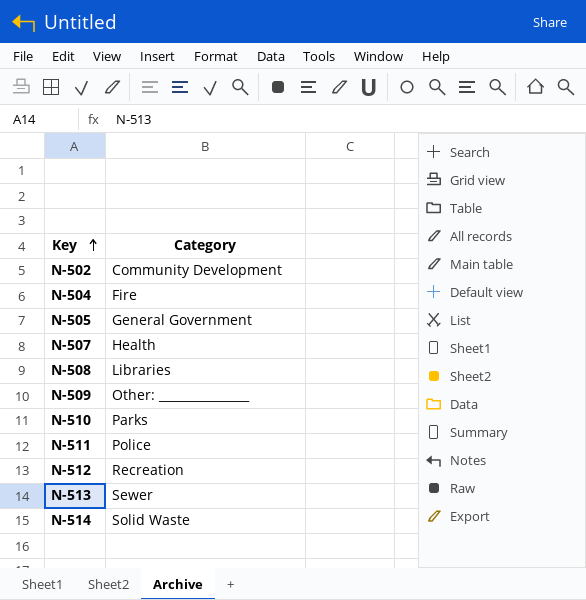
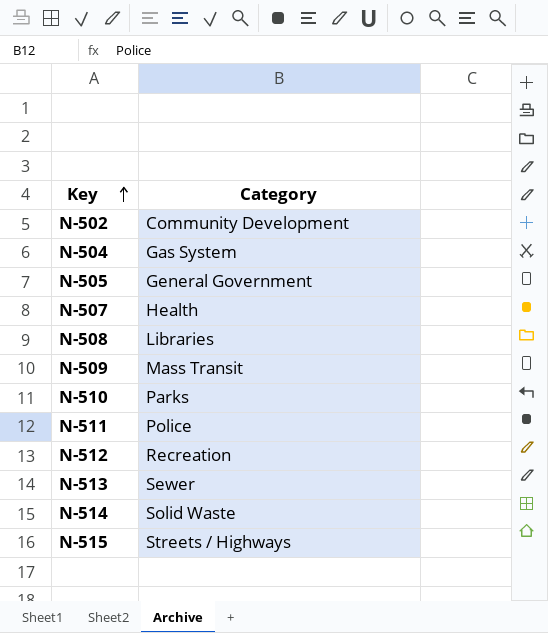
N-504 | Category: Fire -> Gas System
N-509 | Category: Other: _______________ -> Mass Transit
row N-515: none -> Streets / Highways

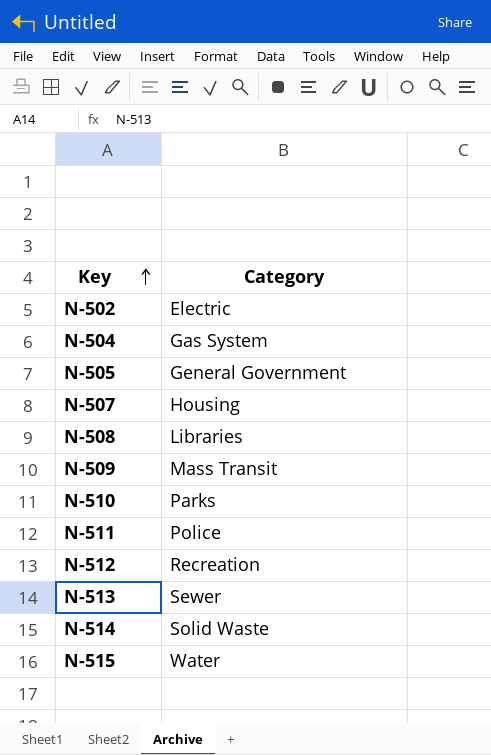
N-502 | Category: Community Development -> Electric
N-507 | Category: Health -> Housing
N-515 | Category: Streets / Highways -> Water

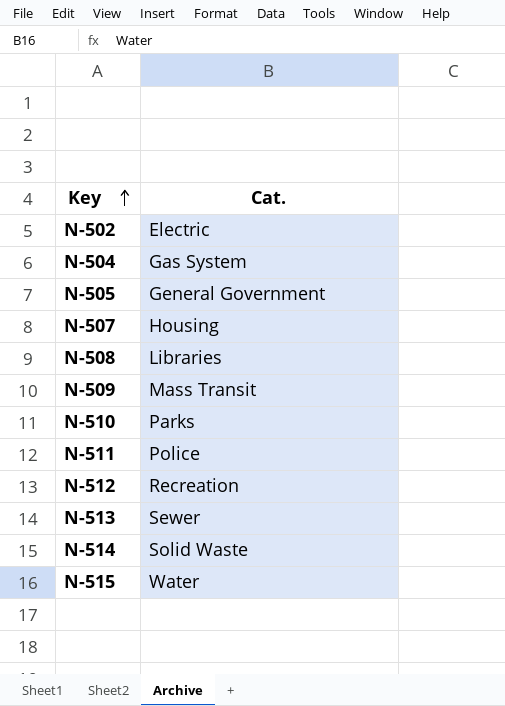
column name: Category -> Cat.

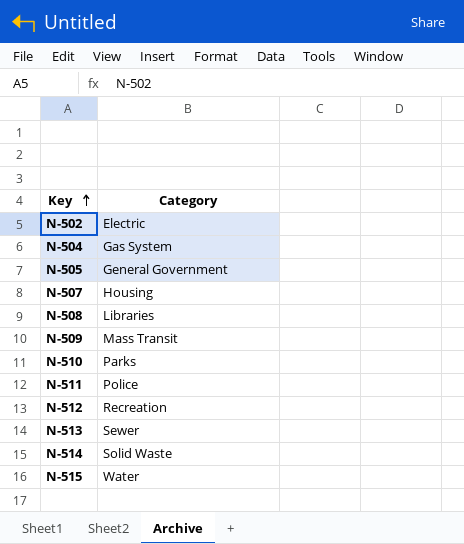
column name: Cat. -> Category

